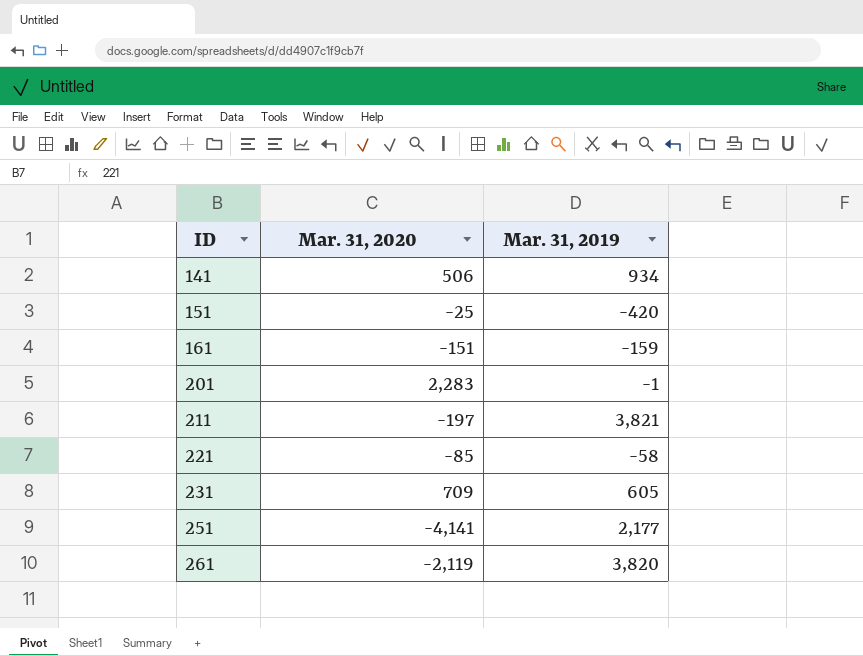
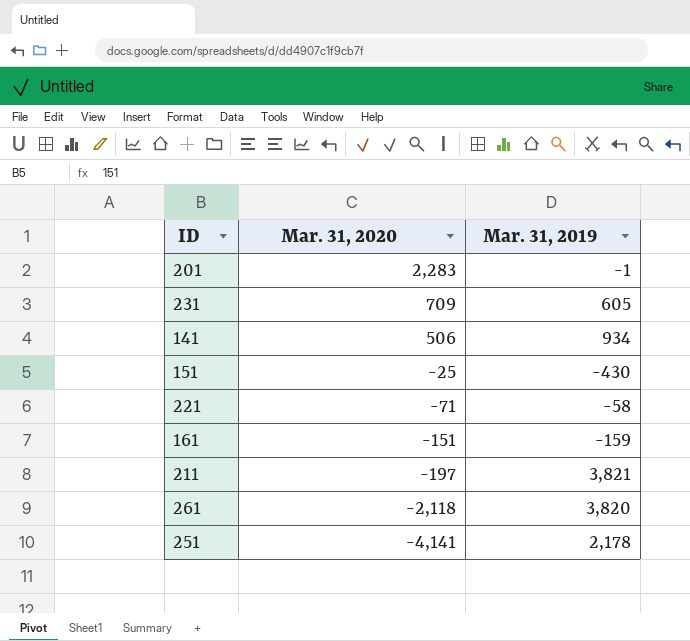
row order: ID ascending -> Mar. 31, 2020 descending
151 | Mar. 31, 2019: -420 -> -430
221 | Mar. 31, 2020: -85 -> -71
261 | Mar. 31, 2020: -2,119 -> -2,118
251 | Mar. 31, 2019: 2,177 -> 2,178

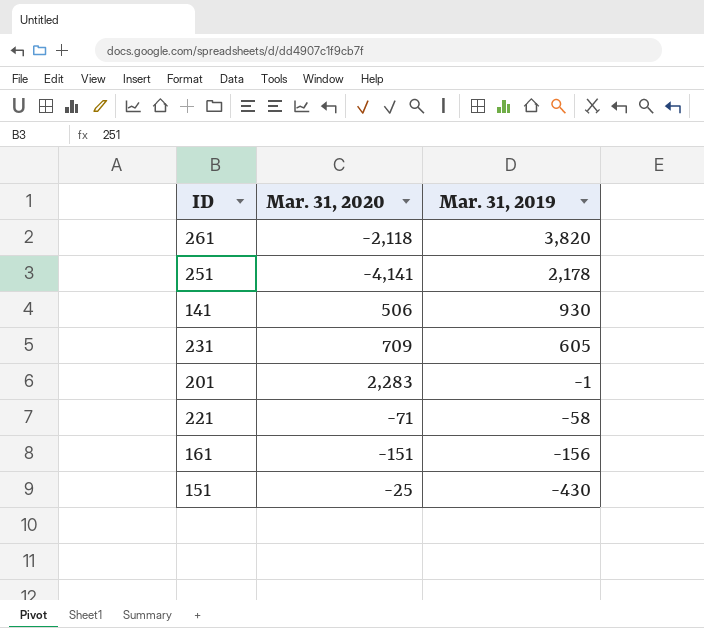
row order: Mar. 31, 2020 descending -> Mar. 31, 2019 descending
row 211: -197 | 3,821 -> none
141 | Mar. 31, 2019: 934 -> 930
161 | Mar. 31, 2019: -159 -> -156

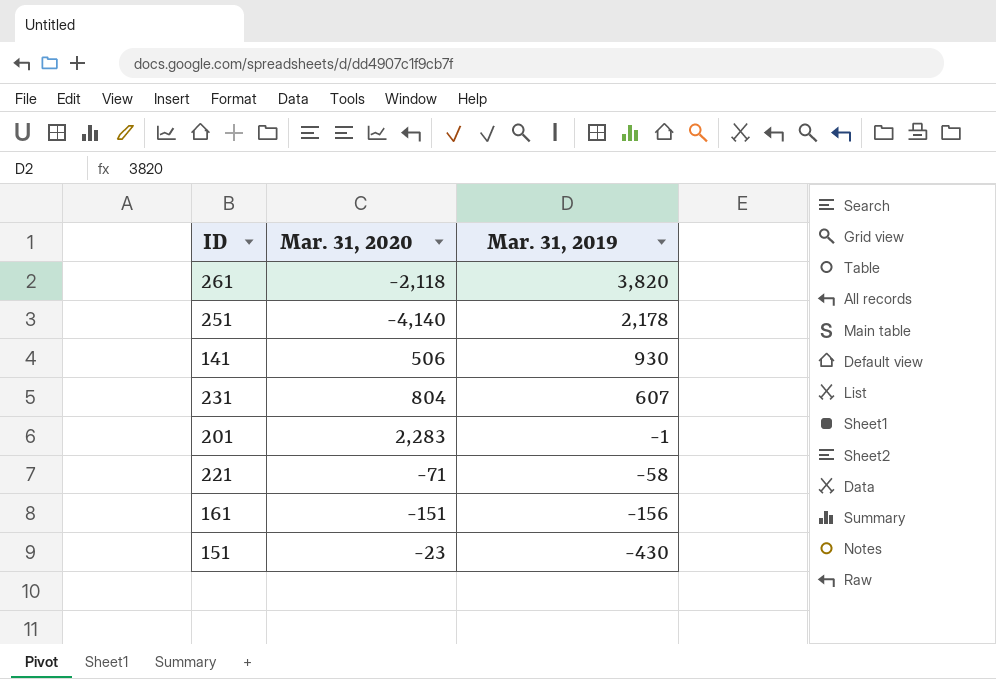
251 | Mar. 31, 2020: -4,141 -> -4,140
231 | Mar. 31, 2020: 709 -> 804
231 | Mar. 31, 2019: 605 -> 607
151 | Mar. 31, 2020: -25 -> -23

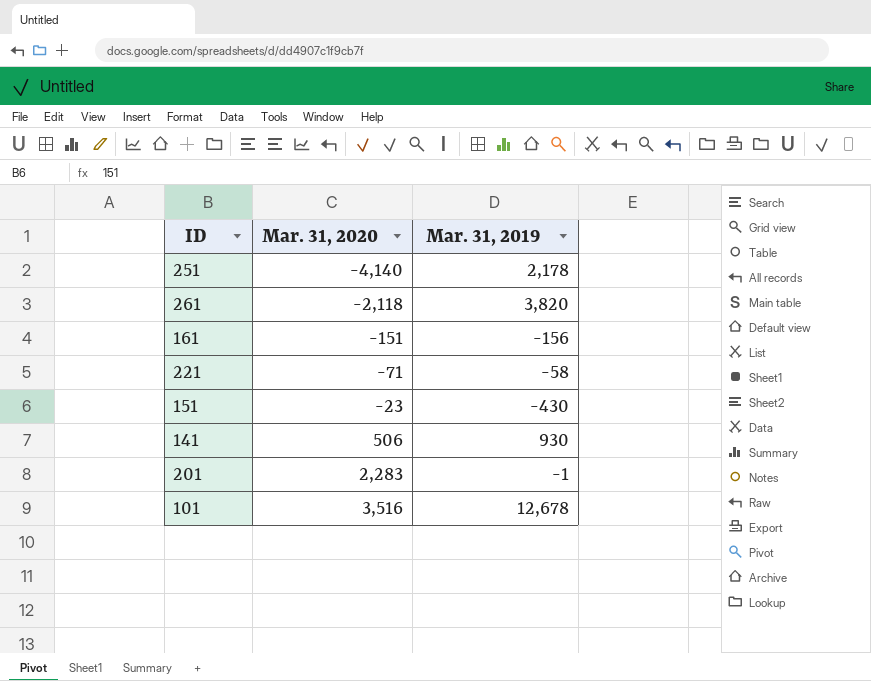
row order: Mar. 31, 2019 descending -> Mar. 31, 2020 ascending
row 231: 804 | 607 -> none
row 101: none -> 3,516 | 12,678

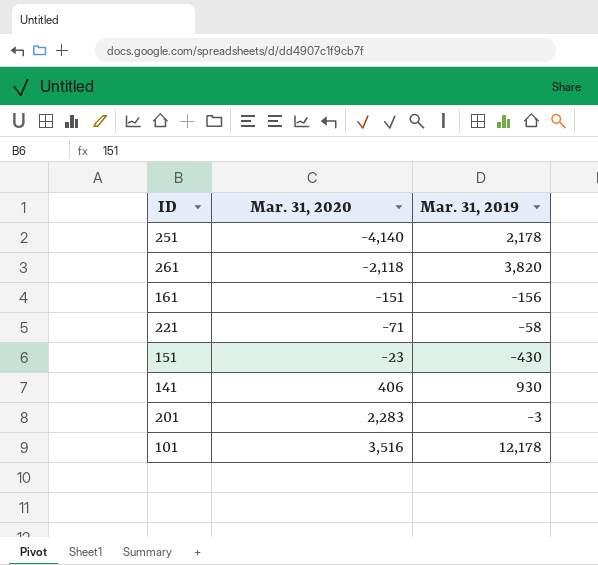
141 | Mar. 31, 2020: 506 -> 406
201 | Mar. 31, 2019: -1 -> -3
101 | Mar. 31, 2019: 12,678 -> 12,178

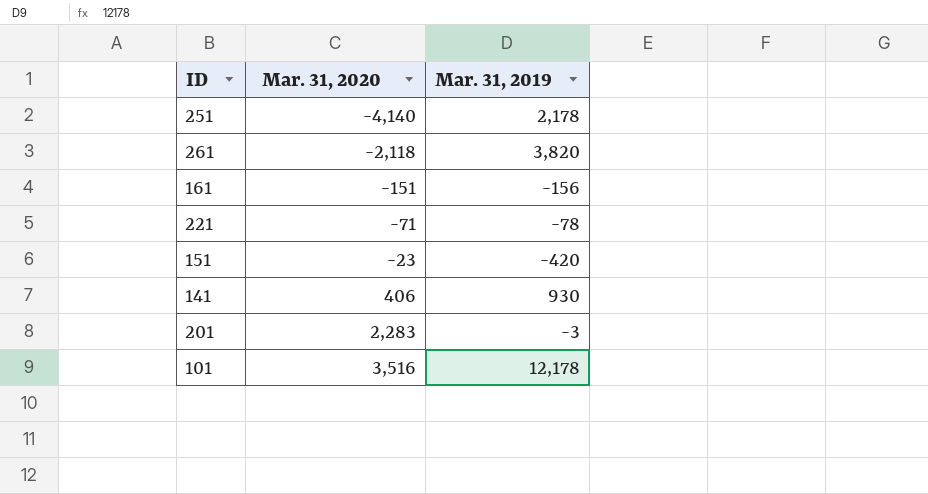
221 | Mar. 31, 2019: -58 -> -78
151 | Mar. 31, 2019: -430 -> -420

